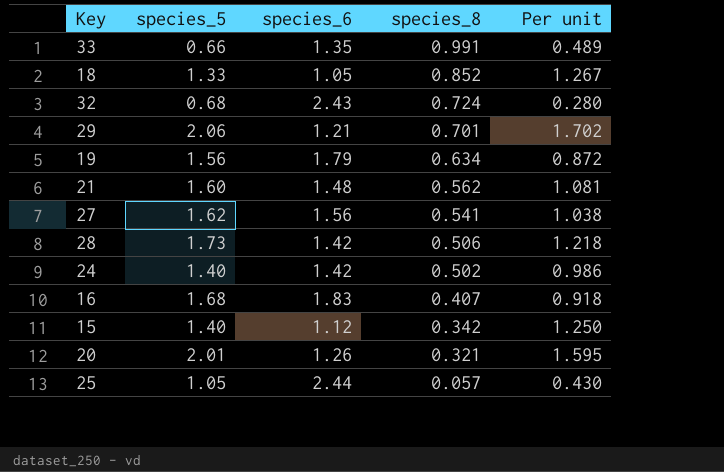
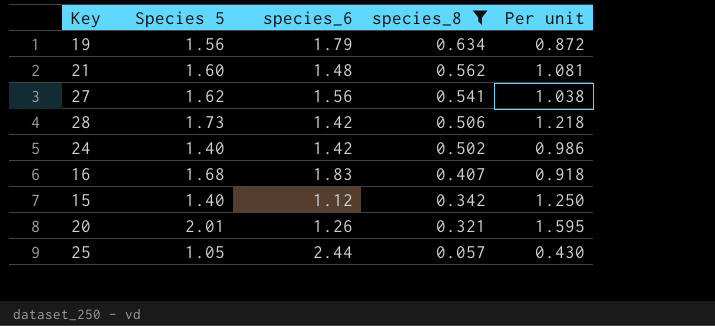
filter: none -> species_8 <= 0.634
column name: species_5 -> Species 5

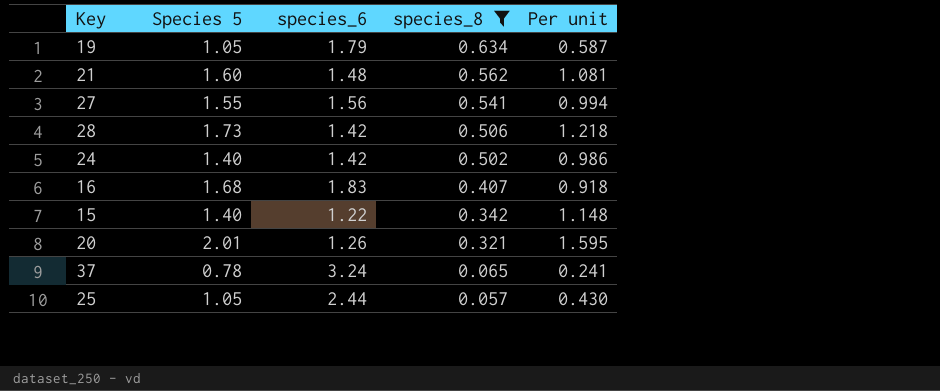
19 | Species 5: 1.56 -> 1.05
19 | Per unit: 0.872 -> 0.587
27 | Species 5: 1.62 -> 1.55
27 | Per unit: 1.038 -> 0.994
15 | species_6: 1.12 -> 1.22
15 | Per unit: 1.250 -> 1.148
row 37: none -> 0.78 | 3.24 | 0.065 | 0.241

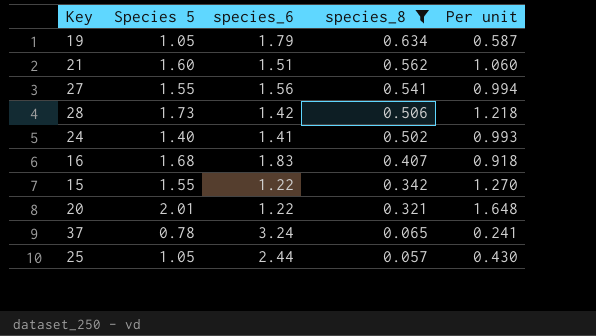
21 | species_6: 1.48 -> 1.51
21 | Per unit: 1.081 -> 1.060
24 | species_6: 1.42 -> 1.41
24 | Per unit: 0.986 -> 0.993
15 | Species 5: 1.40 -> 1.55
15 | Per unit: 1.148 -> 1.270
20 | species_6: 1.26 -> 1.22
20 | Per unit: 1.595 -> 1.648

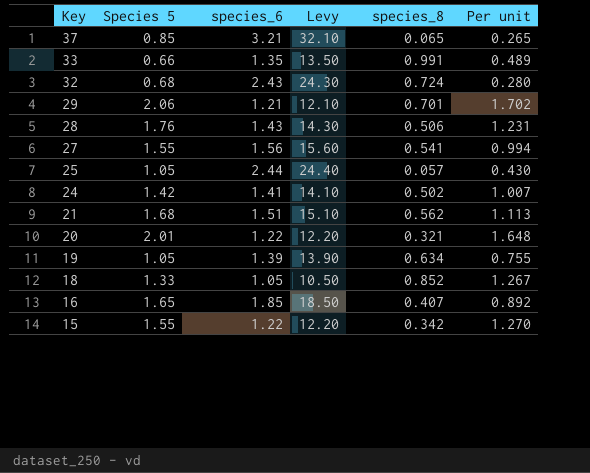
filter: species_8 <= 0.634 -> none
row order: species_8 descending -> Key descending
column Levy | formula: none -> [species_6] * 10
37 | Species 5: 0.78 -> 0.85
37 | species_6: 3.24 -> 3.21
37 | Per unit: 0.241 -> 0.265
28 | Species 5: 1.73 -> 1.76
28 | species_6: 1.42 -> 1.43
28 | Per unit: 1.218 -> 1.231
24 | Species 5: 1.40 -> 1.42
24 | Per unit: 0.993 -> 1.007
21 | Species 5: 1.60 -> 1.68
21 | Per unit: 1.060 -> 1.113
19 | species_6: 1.79 -> 1.39
19 | Per unit: 0.587 -> 0.755
16 | Species 5: 1.68 -> 1.65
16 | species_6: 1.83 -> 1.85
16 | Per unit: 0.918 -> 0.892

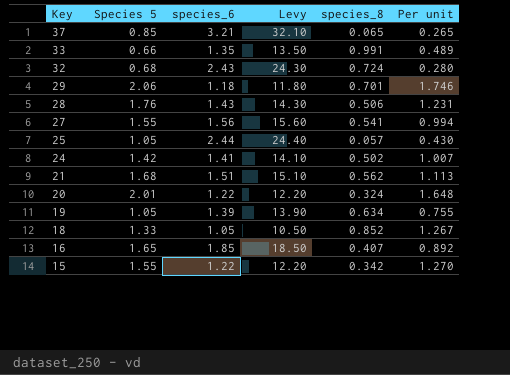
29 | species_6: 1.21 -> 1.18
29 | Levy: 12.10 -> 11.80
29 | Per unit: 1.702 -> 1.746
20 | species_8: 0.321 -> 0.324

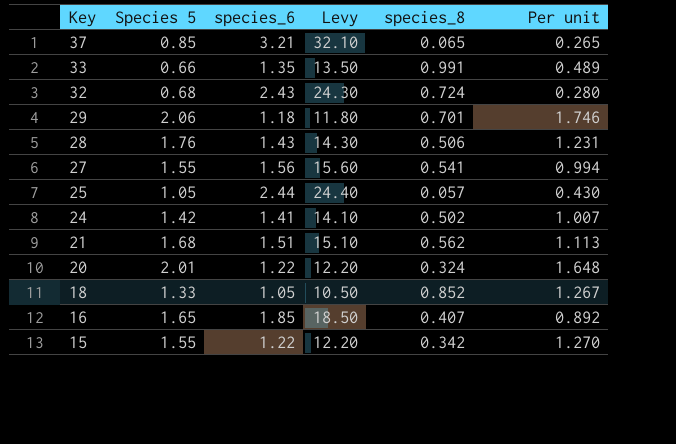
row 19: 1.05 | 1.39 | 13.90 | 0.634 | 0.755 -> none

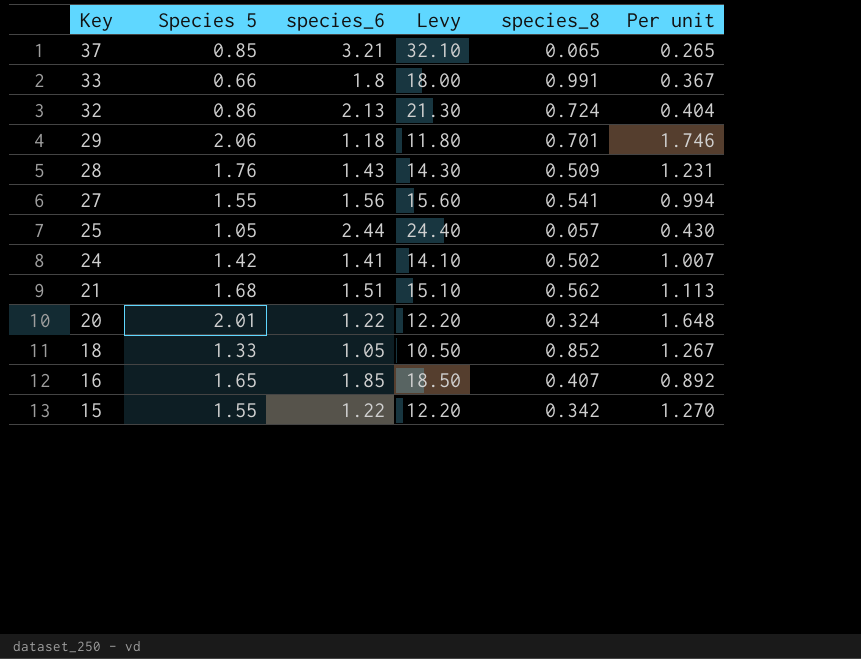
33 | species_6: 1.35 -> 1.8
33 | Levy: 13.50 -> 18.00
33 | Per unit: 0.489 -> 0.367
32 | Species 5: 0.68 -> 0.86
32 | species_6: 2.43 -> 2.13
32 | Levy: 24.30 -> 21.30
32 | Per unit: 0.280 -> 0.404
28 | species_8: 0.506 -> 0.509

